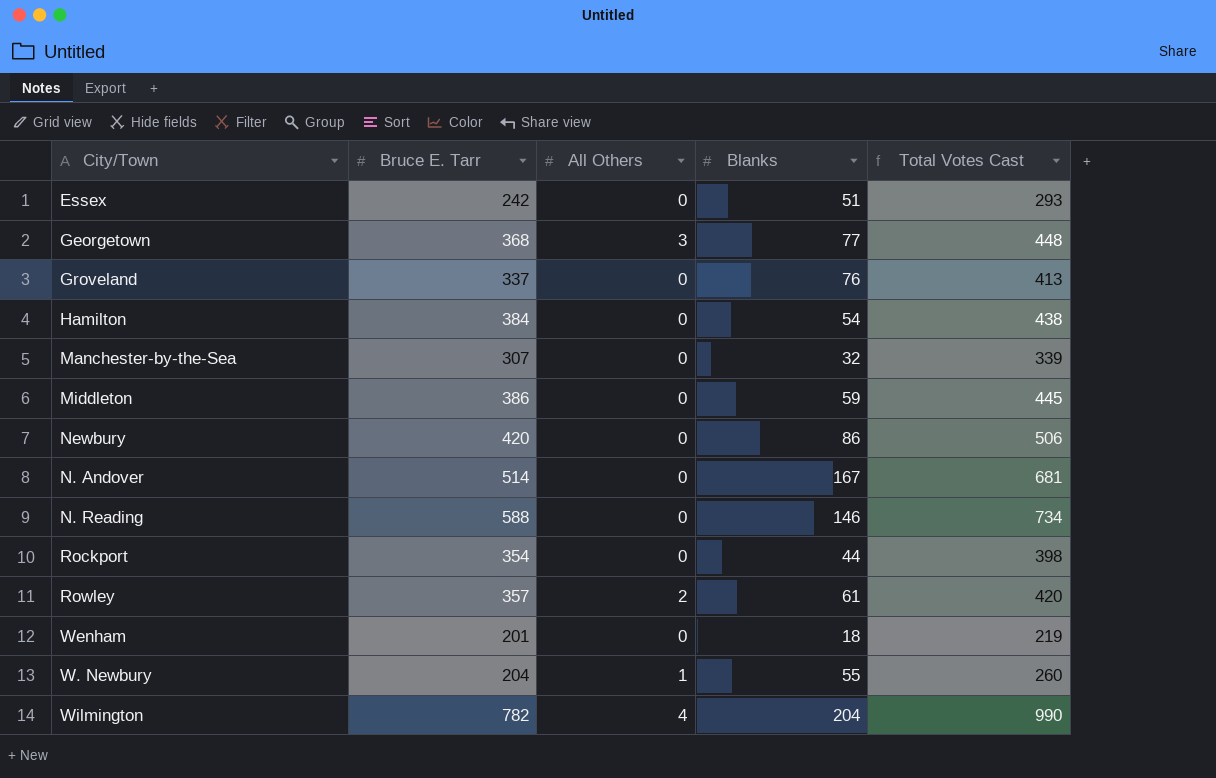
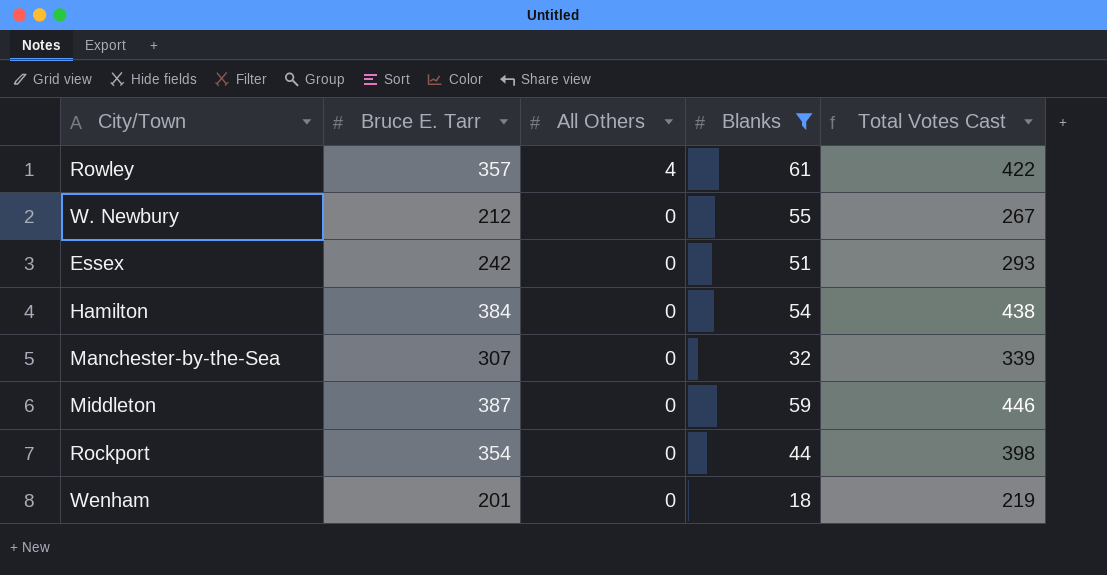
filter: none -> Blanks <= 61
row order: none -> All Others descending
Rowley | All Others: 2 -> 4
Rowley | Total Votes Cast: 420 -> 422
W. Newbury | Bruce E. Tarr: 204 -> 212
W. Newbury | All Others: 1 -> 0
W. Newbury | Total Votes Cast: 260 -> 267
Middleton | Bruce E. Tarr: 386 -> 387
Middleton | Total Votes Cast: 445 -> 446

